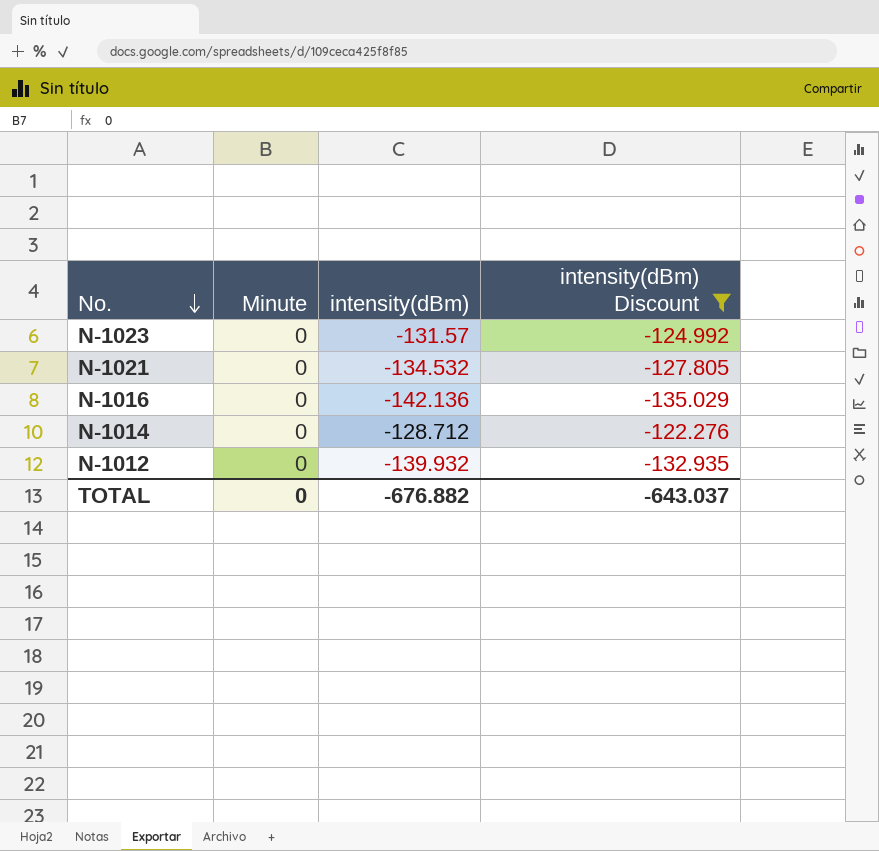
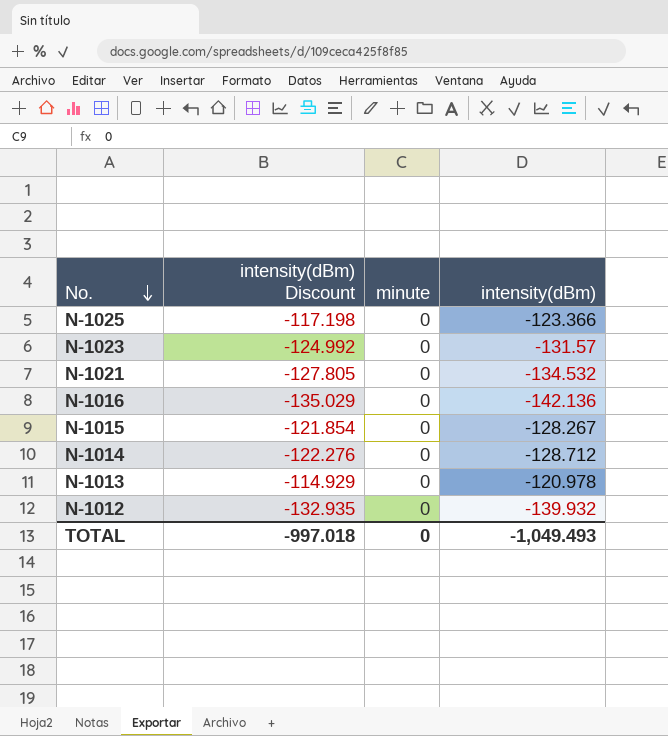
filter: intensity(dBm) Discount <= -122.276 -> none
column intensity(dBm) Discount | position: 4 -> 2
column name: Minute -> minute
TOTAL | intensity(dBm) Discount: -643.037 -> -997.018
TOTAL | intensity(dBm): -676.882 -> -1,049.493

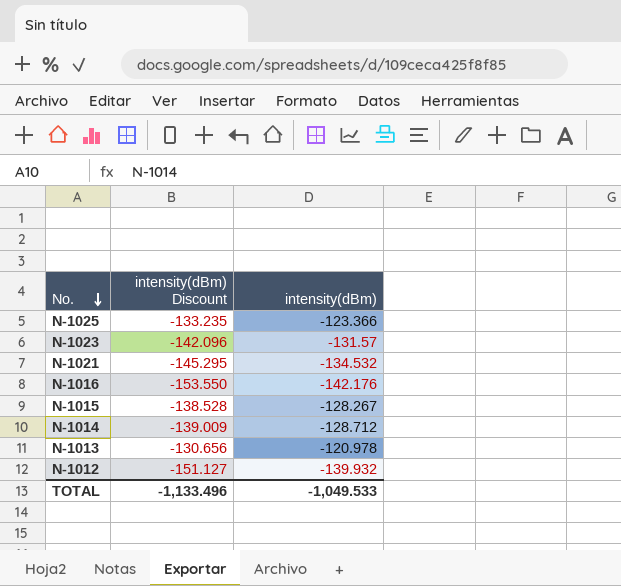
column minute | position: 3 -> none
column intensity(dBm) Discount | formula: [intensity(dBm)] * 0.95 -> [intensity(dBm)] * 1.08
N-1016 | intensity(dBm): -142.136 -> -142.176
TOTAL | intensity(dBm) Discount: -997.018 -> -1,133.496
TOTAL | intensity(dBm): -1,049.493 -> -1,049.533

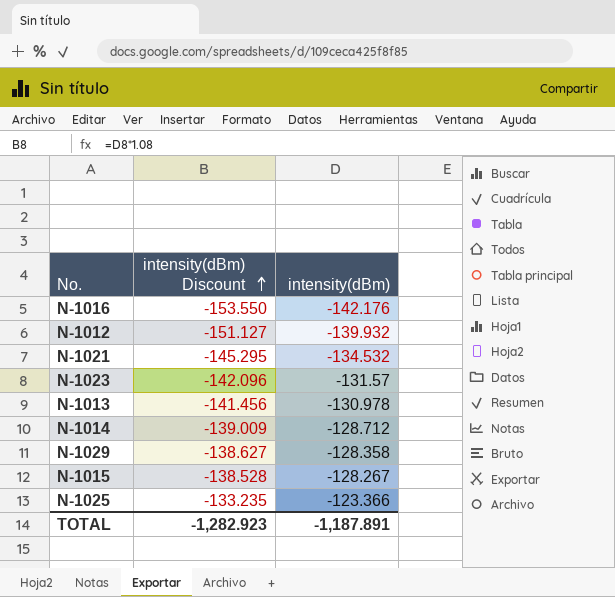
row order: No. descending -> intensity(dBm) Discount ascending
N-1013 | intensity(dBm) Discount: -130.656 -> -141.456
N-1013 | intensity(dBm): -120.978 -> -130.978
row N-1029: none -> -138.627 | -128.358
TOTAL | intensity(dBm) Discount: -1,133.496 -> -1,282.923
TOTAL | intensity(dBm): -1,049.533 -> -1,187.891

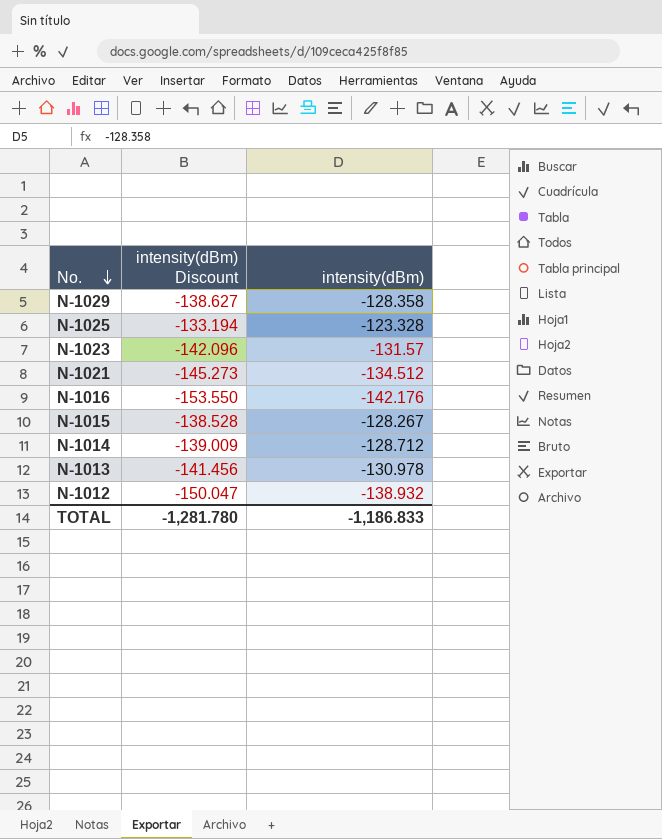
row order: intensity(dBm) Discount ascending -> No. descending
N-1025 | intensity(dBm) Discount: -133.235 -> -133.194
N-1025 | intensity(dBm): -123.366 -> -123.328
N-1021 | intensity(dBm) Discount: -145.295 -> -145.273
N-1021 | intensity(dBm): -134.532 -> -134.512
N-1012 | intensity(dBm) Discount: -151.127 -> -150.047
N-1012 | intensity(dBm): -139.932 -> -138.932
TOTAL | intensity(dBm) Discount: -1,282.923 -> -1,281.780
TOTAL | intensity(dBm): -1,187.891 -> -1,186.833

